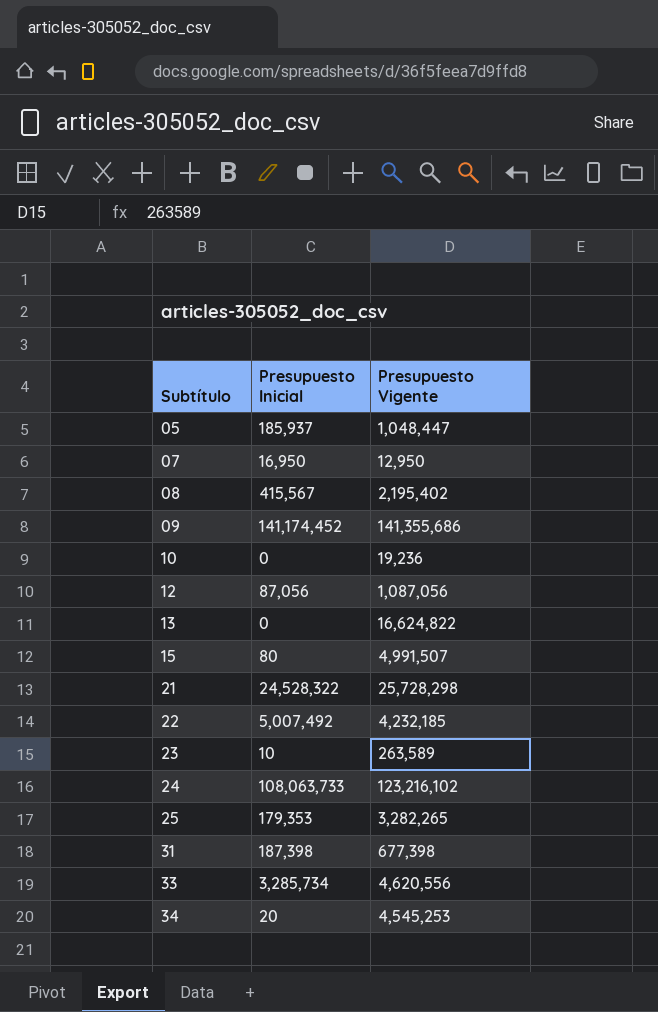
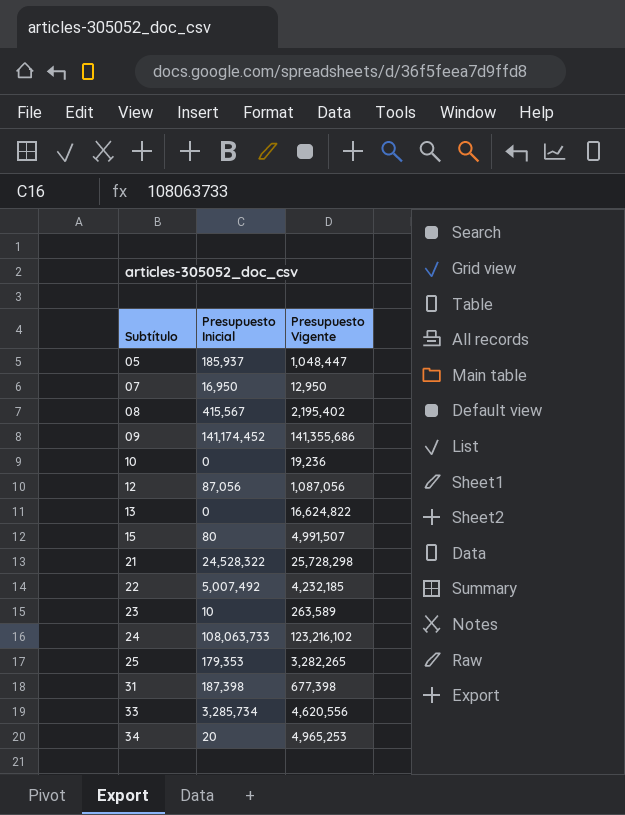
34 | Presupuesto Vigente: 4,545,253 -> 4,965,253

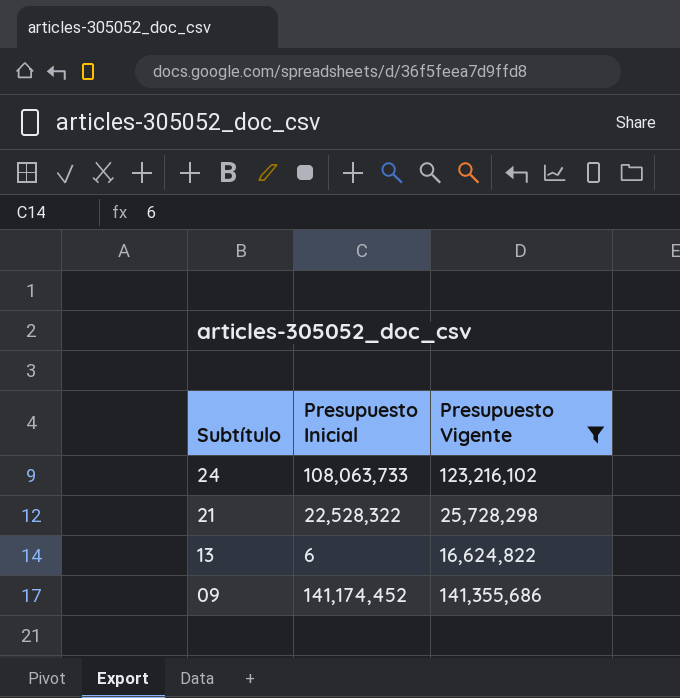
filter: none -> Presupuesto Vigente >= 16,624,822
row order: Subtítulo ascending -> Subtítulo descending
21 | Presupuesto Inicial: 24,528,322 -> 22,528,322
13 | Presupuesto Inicial: 0 -> 6

